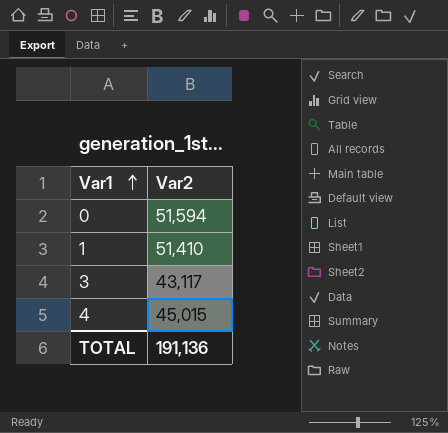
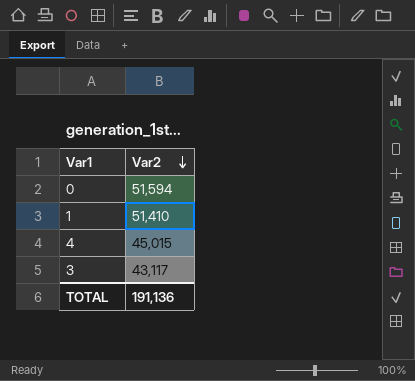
row order: Var1 ascending -> Var2 descending

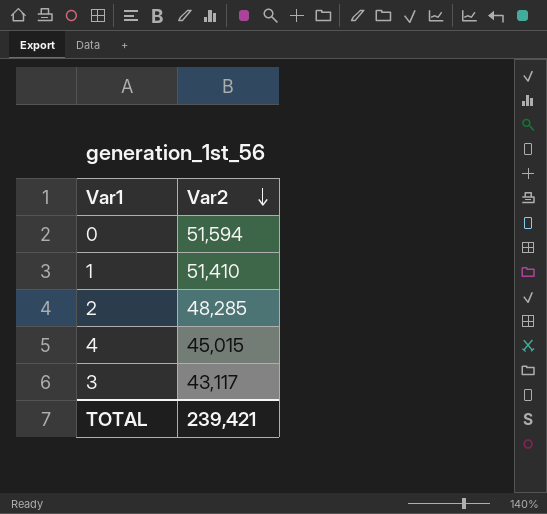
row 2: none -> 48,285
TOTAL | Var2: 191,136 -> 239,421

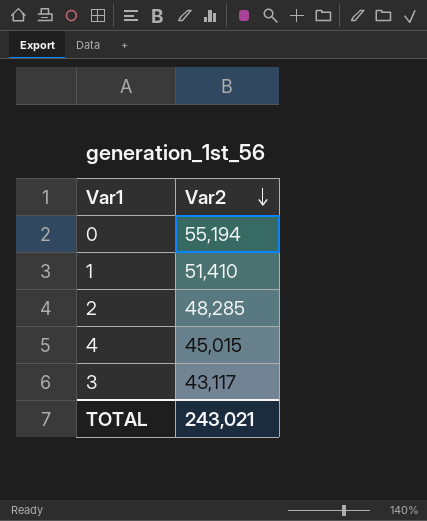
0 | Var2: 51,594 -> 55,194
TOTAL | Var2: 239,421 -> 243,021

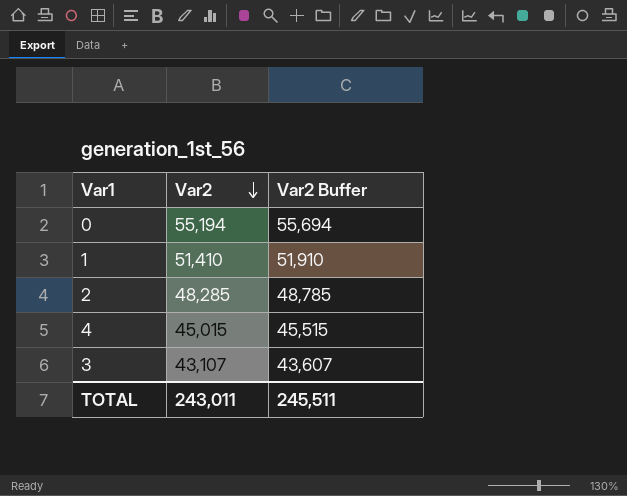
column Var2 Buffer | formula: none -> [Var2] + 500
3 | Var2: 43,117 -> 43,107
TOTAL | Var2: 243,021 -> 243,011

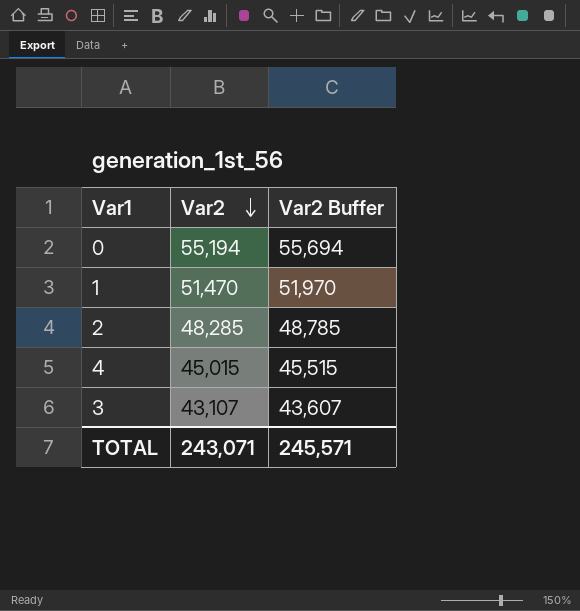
1 | Var2: 51,410 -> 51,470
1 | Var2 Buffer: 51,910 -> 51,970
TOTAL | Var2: 243,011 -> 243,071
TOTAL | Var2 Buffer: 245,511 -> 245,571

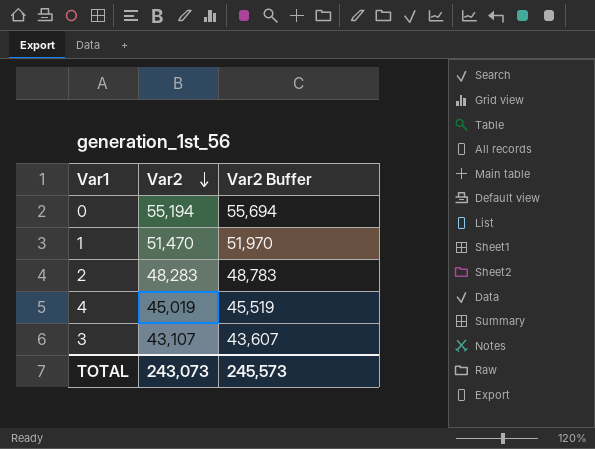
2 | Var2: 48,285 -> 48,283
2 | Var2 Buffer: 48,785 -> 48,783
4 | Var2: 45,015 -> 45,019
4 | Var2 Buffer: 45,515 -> 45,519
TOTAL | Var2: 243,071 -> 243,073
TOTAL | Var2 Buffer: 245,571 -> 245,573

